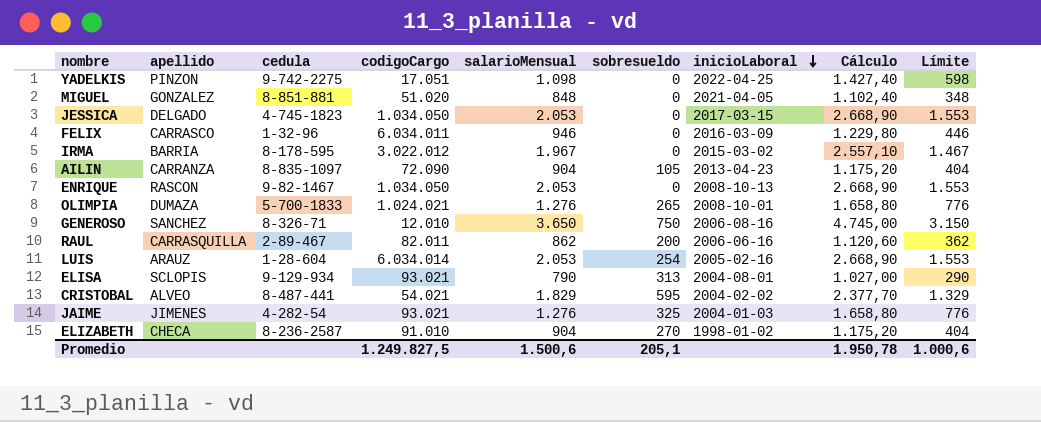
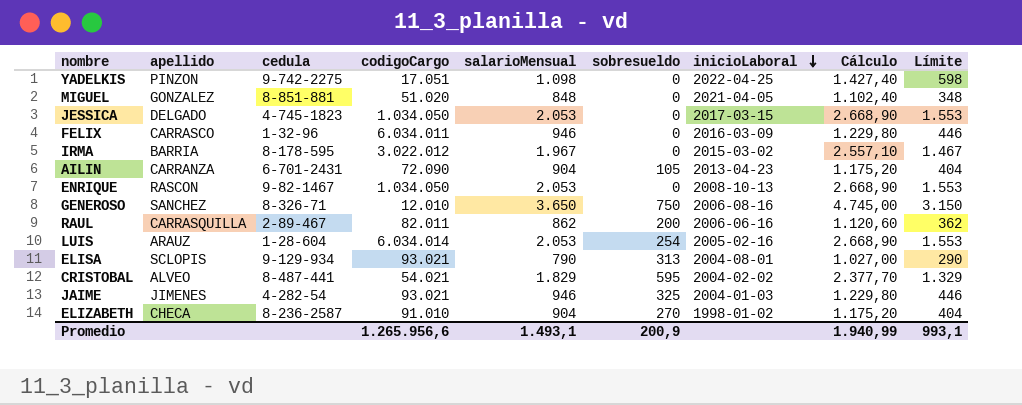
row OLIMPIA: DUMAZA | 5-700-1833 | 1.024.021 | 1.276 | 265 | 2008-10-01 | 1.658,80 | 776 -> none
AILIN | cedula: 8-835-1097 -> 6-701-2431
JAIME | salarioMensual: 1.276 -> 946
JAIME | Cálculo: 1.658,80 -> 1.229,80
JAIME | Límite: 776 -> 446
Promedio | codigoCargo: 1.249.827,5 -> 1.265.956,6
Promedio | salarioMensual: 1.500,6 -> 1.493,1
Promedio | sobresueldo: 205,1 -> 200,9
Promedio | Cálculo: 1.950,78 -> 1.940,99
Promedio | Límite: 1.000,6 -> 993,1

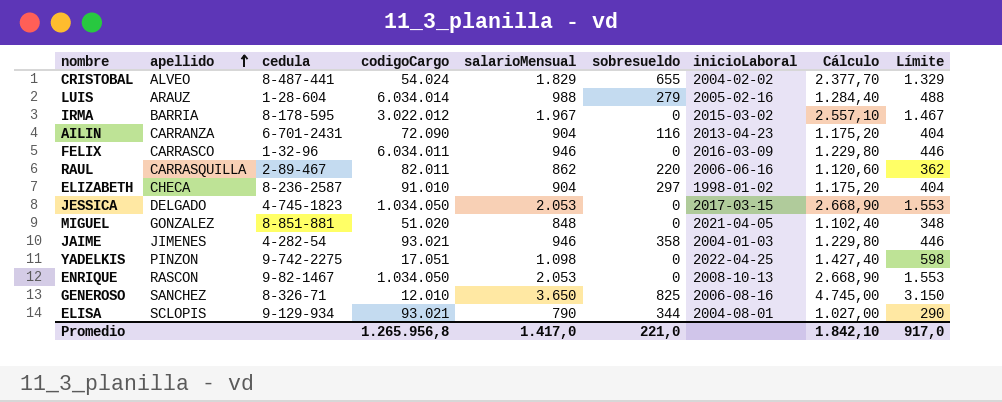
row order: inicioLaboral descending -> apellido ascending
CRISTOBAL | codigoCargo: 54.021 -> 54.024
CRISTOBAL | sobresueldo: 595 -> 655
LUIS | salarioMensual: 2.053 -> 988
LUIS | sobresueldo: 254 -> 279
LUIS | Cálculo: 2.668,90 -> 1.284,40
LUIS | Límite: 1.553 -> 488
AILIN | sobresueldo: 105 -> 116
RAUL | sobresueldo: 200 -> 220
ELIZABETH | sobresueldo: 270 -> 297
JAIME | sobresueldo: 325 -> 358
GENEROSO | sobresueldo: 750 -> 825
ELISA | sobresueldo: 313 -> 344
Promedio | codigoCargo: 1.265.956,6 -> 1.265.956,8
Promedio | salarioMensual: 1.493,1 -> 1.417,0
Promedio | sobresueldo: 200,9 -> 221,0
Promedio | Cálculo: 1.940,99 -> 1.842,10
Promedio | Límite: 993,1 -> 917,0

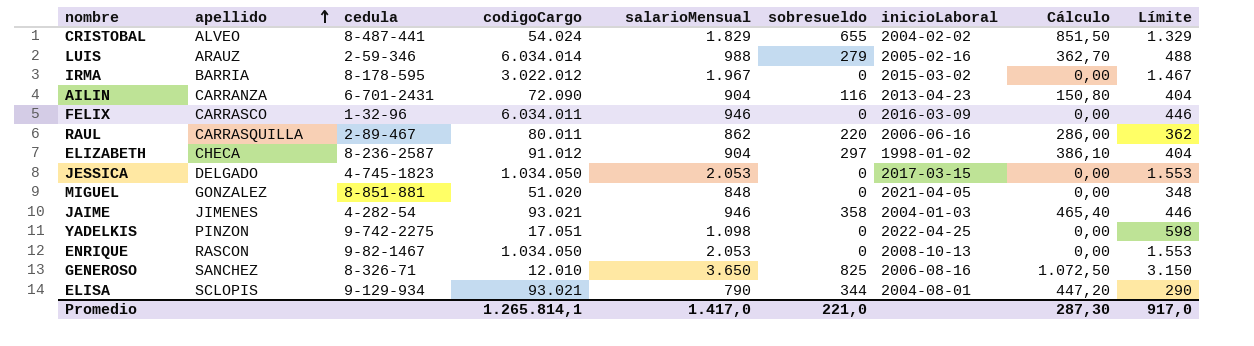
column Cálculo | formula: [salarioMensual] * 1,3 -> [sobresueldo] * 1,3
LUIS | cedula: 1-28-604 -> 2-59-346
RAUL | codigoCargo: 82.011 -> 80.011
ELIZABETH | codigoCargo: 91.010 -> 91.012
Promedio | codigoCargo: 1.265.956,8 -> 1.265.814,1
Promedio | Cálculo: 1.842,10 -> 287,30

